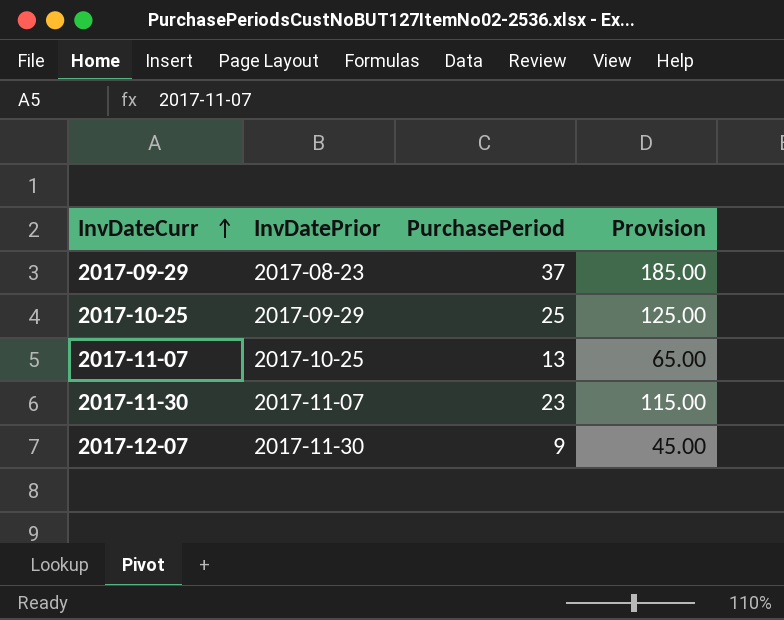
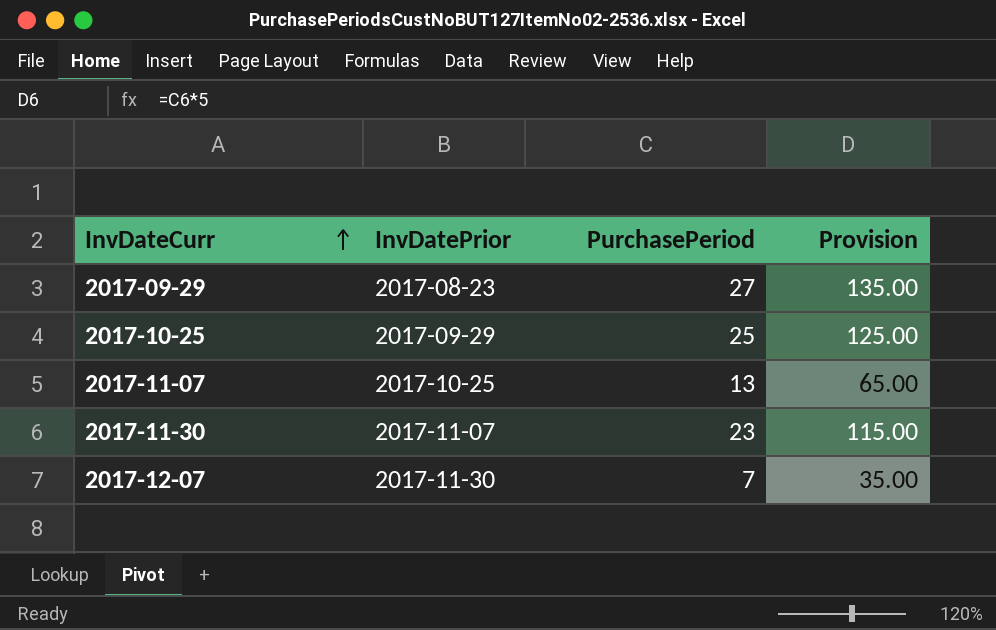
2017-09-29 | PurchasePeriod: 37 -> 27
2017-09-29 | Provision: 185.00 -> 135.00
2017-12-07 | PurchasePeriod: 9 -> 7
2017-12-07 | Provision: 45.00 -> 35.00

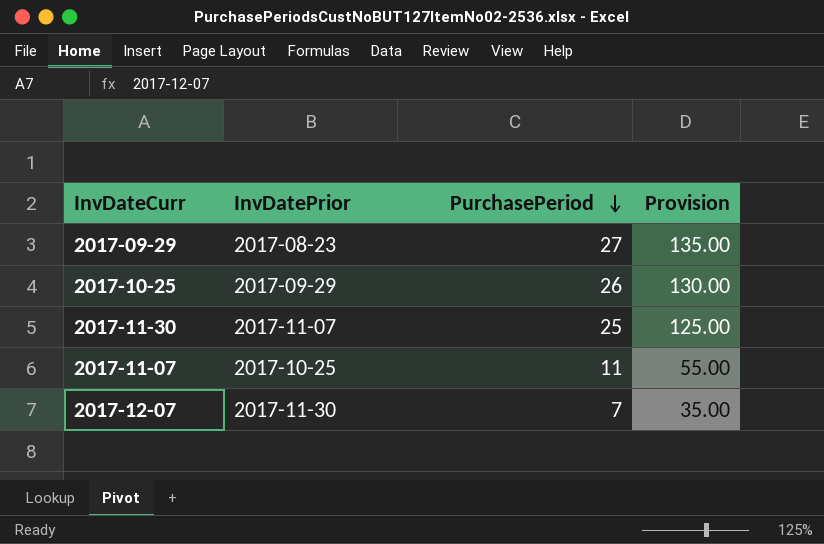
row order: InvDateCurr ascending -> PurchasePeriod descending
2017-10-25 | PurchasePeriod: 25 -> 26
2017-10-25 | Provision: 125.00 -> 130.00
2017-11-30 | PurchasePeriod: 23 -> 25
2017-11-30 | Provision: 115.00 -> 125.00
2017-11-07 | PurchasePeriod: 13 -> 11
2017-11-07 | Provision: 65.00 -> 55.00

